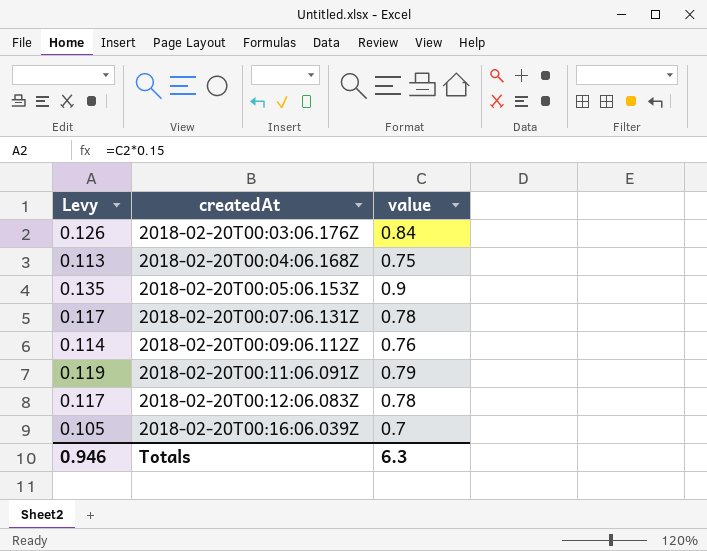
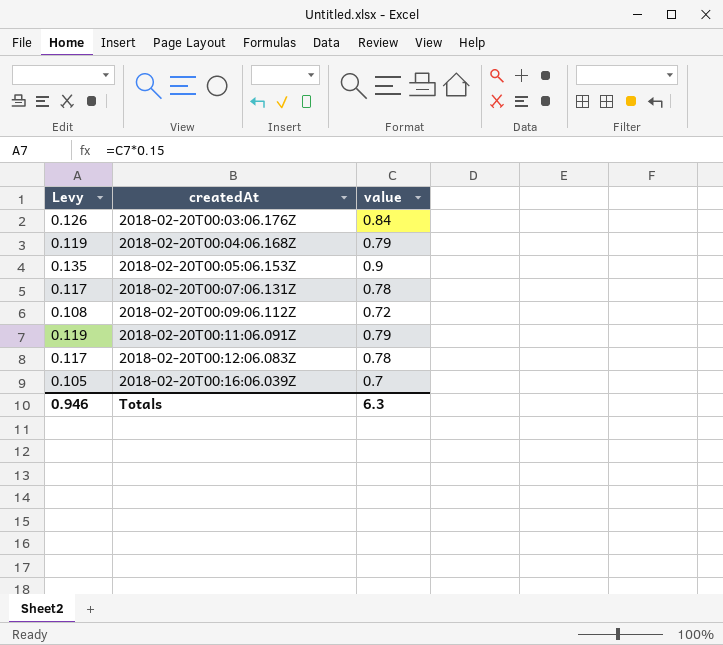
2018-02-20T00:04:06.168Z | Levy: 0.113 -> 0.119
2018-02-20T00:04:06.168Z | value: 0.75 -> 0.79
2018-02-20T00:09:06.112Z | Levy: 0.114 -> 0.108
2018-02-20T00:09:06.112Z | value: 0.76 -> 0.72

